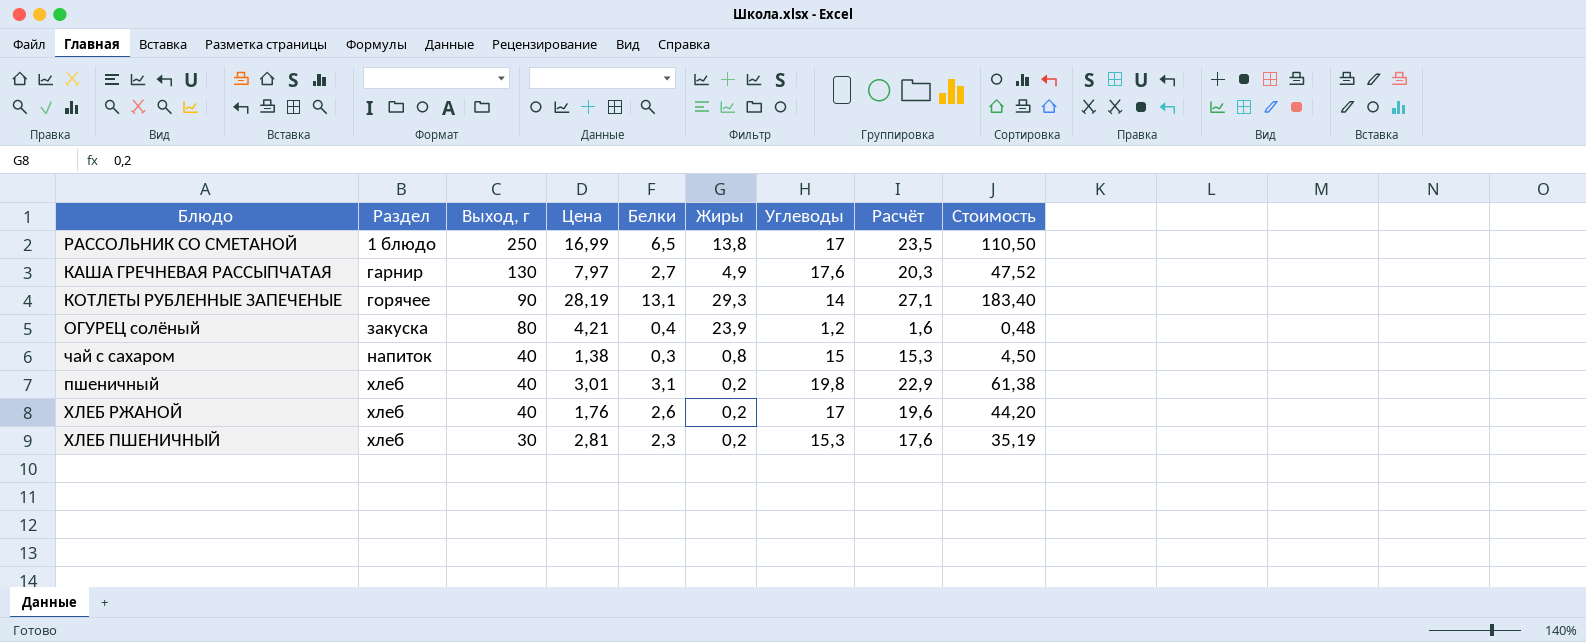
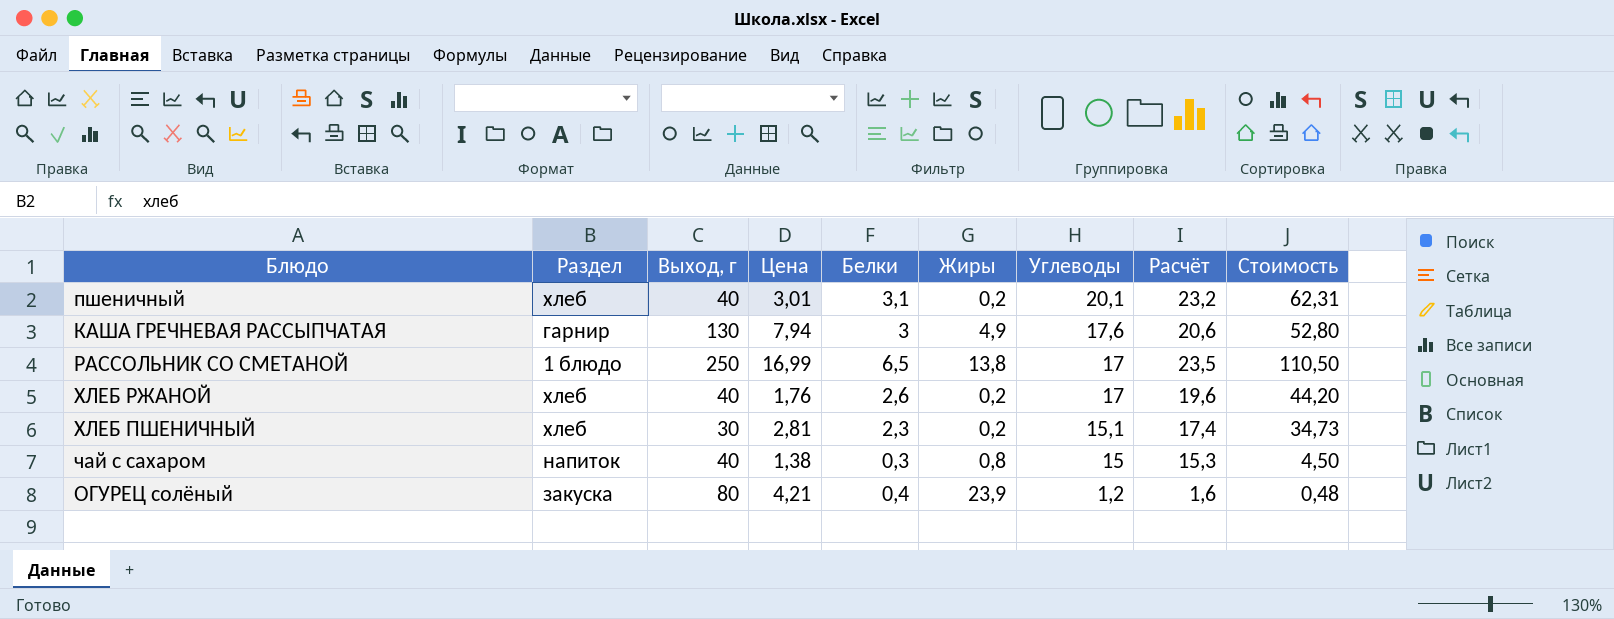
row order: Раздел ascending -> Углеводы descending
row КОТЛЕТЫ РУБЛЕННЫЕ ЗАПЕЧЕНЫЕ: горячее | 90 | 28,19 | 13,1 | 29,3 | 14 | 27,1 | 183,40 -> none
пшеничный | Углеводы: 19,8 -> 20,1
пшеничный | Расчёт: 22,9 -> 23,2
пшеничный | Стоимость: 61,38 -> 62,31
КАША ГРЕЧНЕВАЯ РАССЫПЧАТАЯ | Цена: 7,97 -> 7,94
КАША ГРЕЧНЕВАЯ РАССЫПЧАТАЯ | Белки: 2,7 -> 3
КАША ГРЕЧНЕВАЯ РАССЫПЧАТАЯ | Расчёт: 20,3 -> 20,6
КАША ГРЕЧНЕВАЯ РАССЫПЧАТАЯ | Стоимость: 47,52 -> 52,80
ХЛЕБ ПШЕНИЧНЫЙ | Углеводы: 15,3 -> 15,1
ХЛЕБ ПШЕНИЧНЫЙ | Расчёт: 17,6 -> 17,4
ХЛЕБ ПШЕНИЧНЫЙ | Стоимость: 35,19 -> 34,73

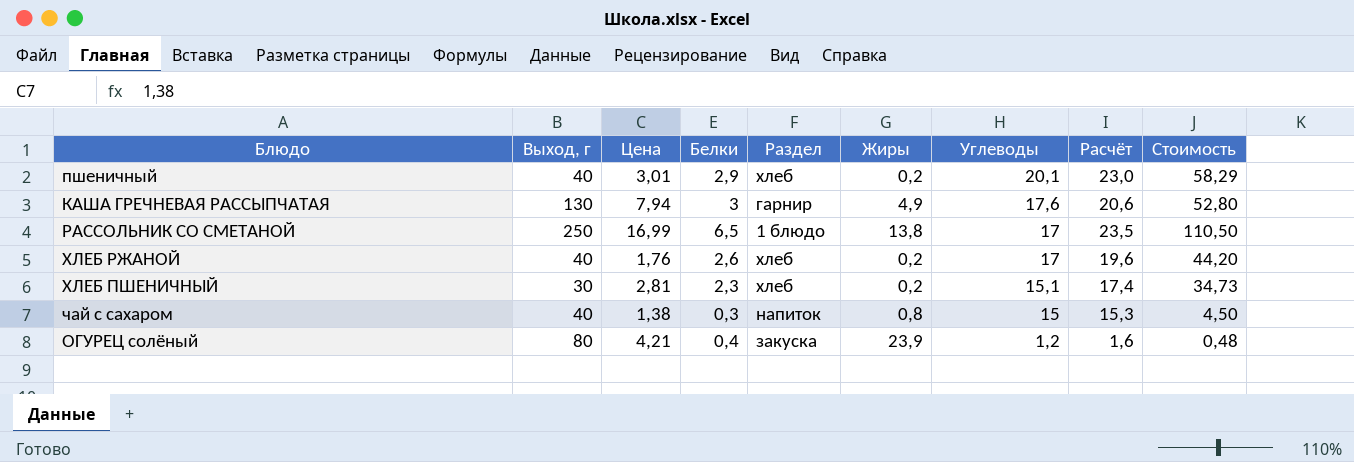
column Раздел | position: 2 -> 5
пшеничный | Белки: 3,1 -> 2,9
пшеничный | Расчёт: 23,2 -> 23,0
пшеничный | Стоимость: 62,31 -> 58,29

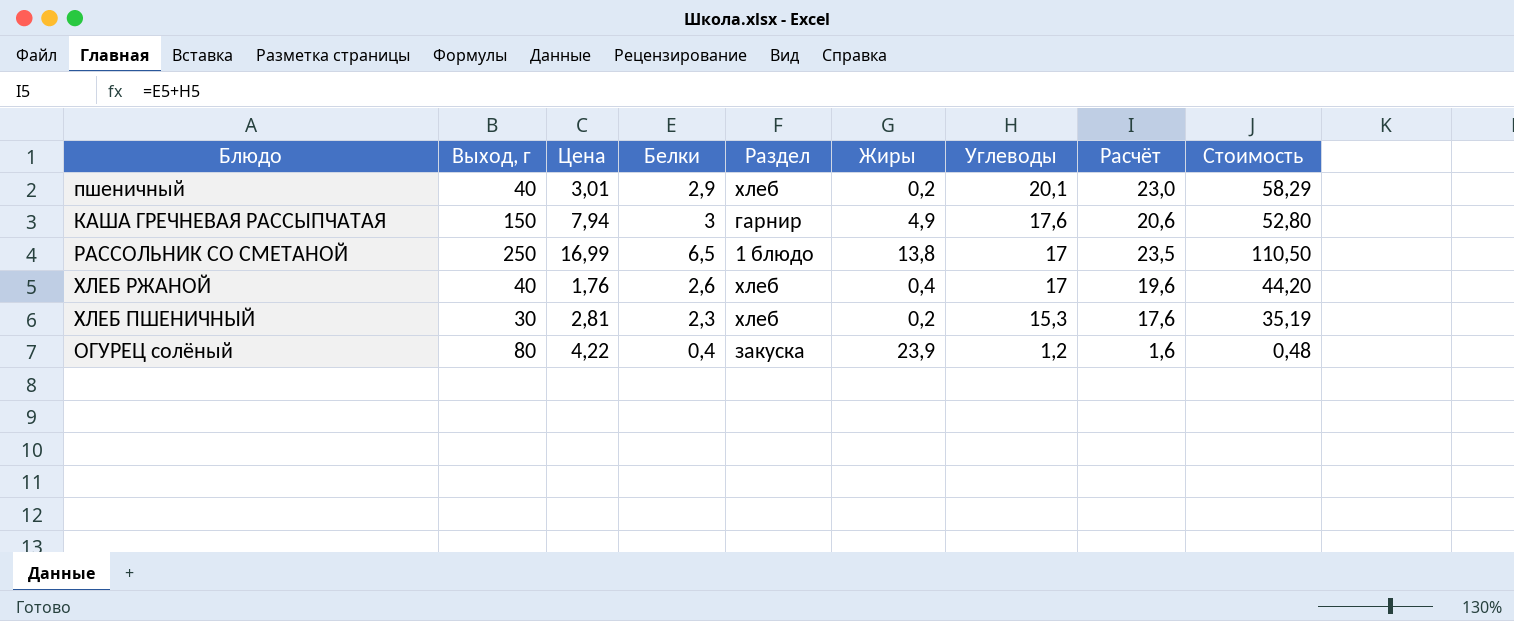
row чай с сахаром: 40 | 1,38 | 0,3 | напиток | 0,8 | 15 | 15,3 | 4,50 -> none
КАША ГРЕЧНЕВАЯ РАССЫПЧАТАЯ | Выход, г: 130 -> 150
ХЛЕБ РЖАНОЙ | Жиры: 0,2 -> 0,4
ХЛЕБ ПШЕНИЧНЫЙ | Углеводы: 15,1 -> 15,3
ХЛЕБ ПШЕНИЧНЫЙ | Расчёт: 17,4 -> 17,6
ХЛЕБ ПШЕНИЧНЫЙ | Стоимость: 34,73 -> 35,19
ОГУРЕЦ солёный | Цена: 4,21 -> 4,22

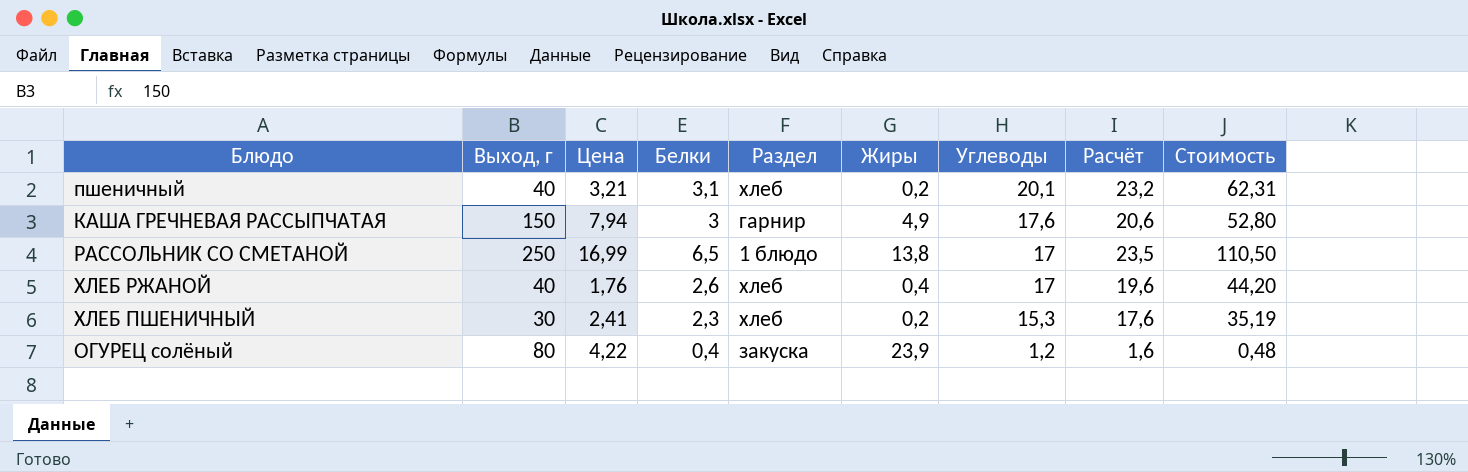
пшеничный | Цена: 3,01 -> 3,21
пшеничный | Белки: 2,9 -> 3,1
пшеничный | Расчёт: 23,0 -> 23,2
пшеничный | Стоимость: 58,29 -> 62,31
ХЛЕБ ПШЕНИЧНЫЙ | Цена: 2,81 -> 2,41

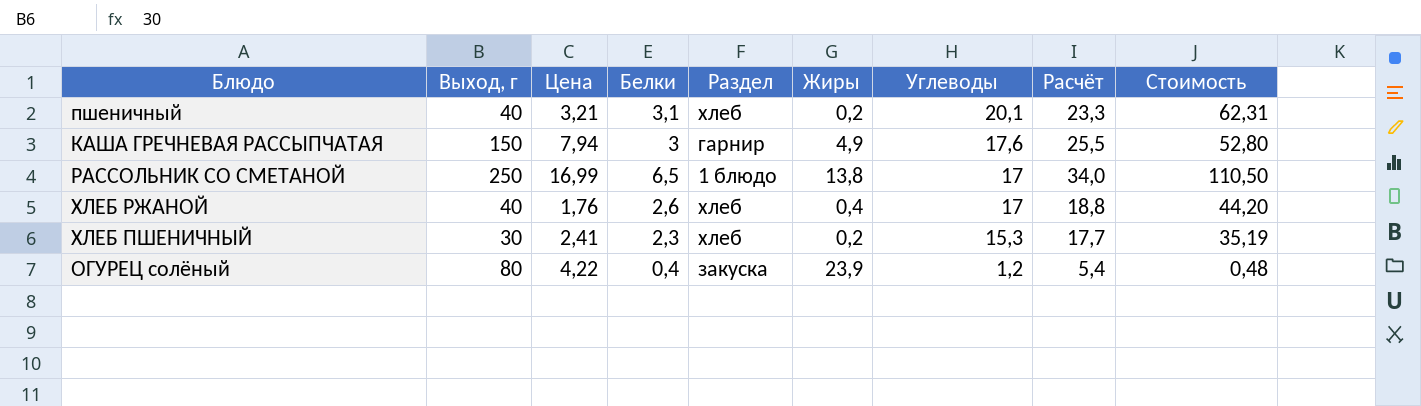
column Расчёт | formula: [Белки] + [Углеводы] -> [Цена] + [Углеводы]

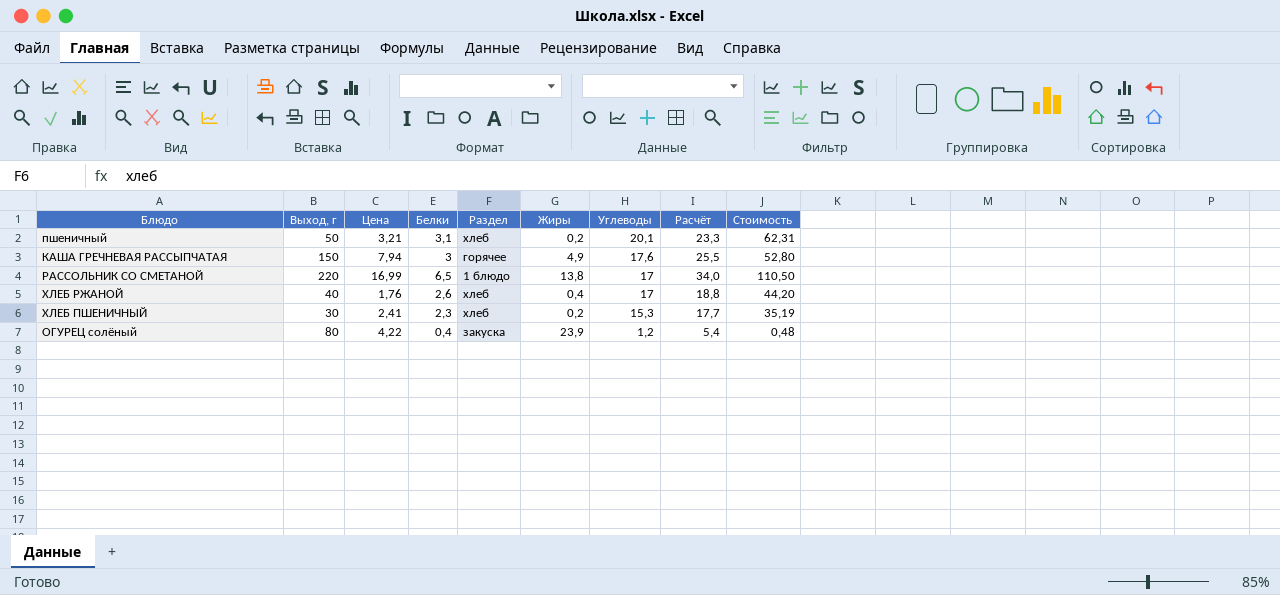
пшеничный | Выход, г: 40 -> 50
КАША ГРЕЧНЕВАЯ РАССЫПЧАТАЯ | Раздел: гарнир -> горячее
РАССОЛЬНИК СО СМЕТАНОЙ | Выход, г: 250 -> 220

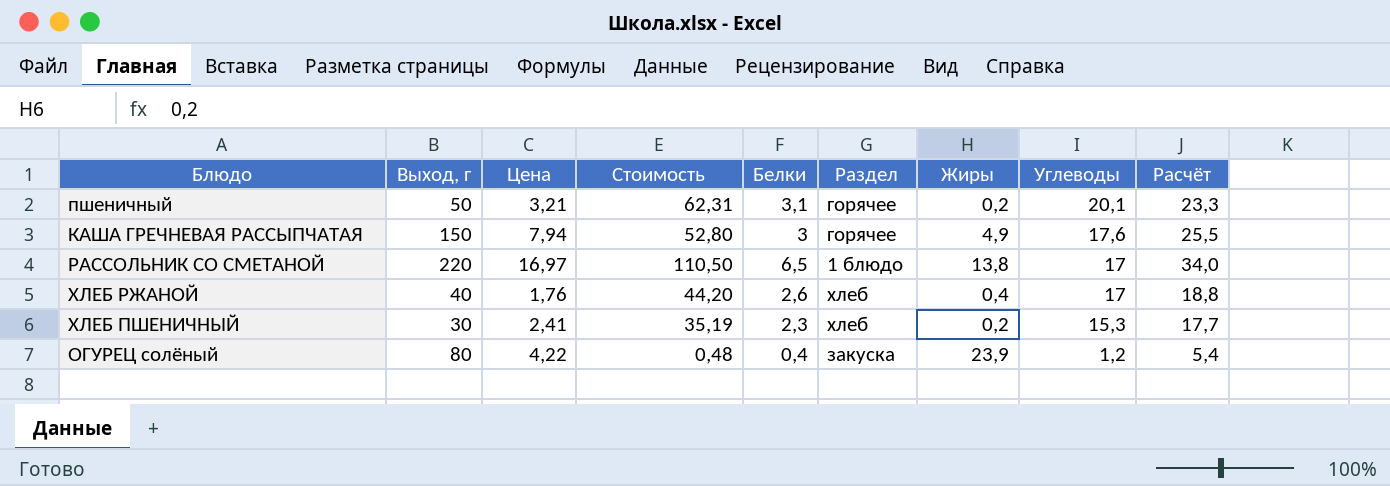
column Стоимость | position: 9 -> 4
пшеничный | Раздел: хлеб -> горячее
РАССОЛЬНИК СО СМЕТАНОЙ | Цена: 16,99 -> 16,97

